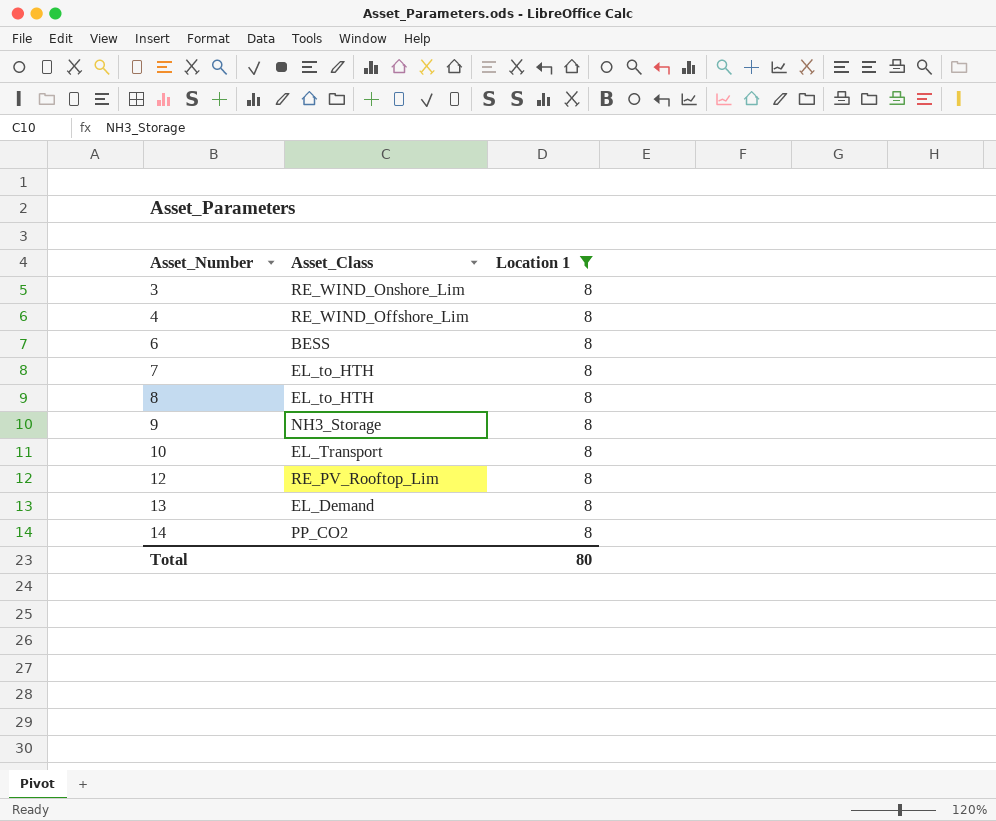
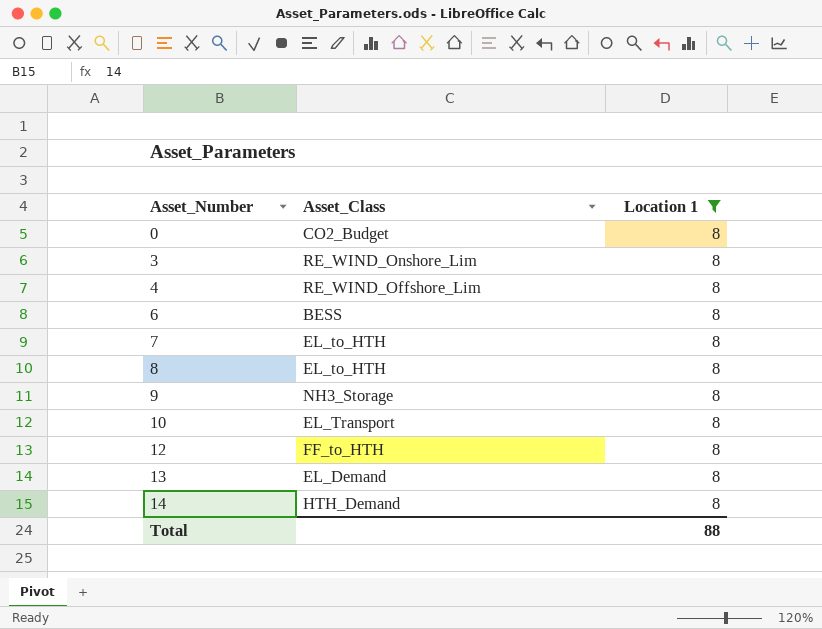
row 0: none -> CO2_Budget | 8
12 | Asset_Class: RE_PV_Rooftop_Lim -> FF_to_HTH
14 | Asset_Class: PP_CO2 -> HTH_Demand
Total | Location 1: 80 -> 88

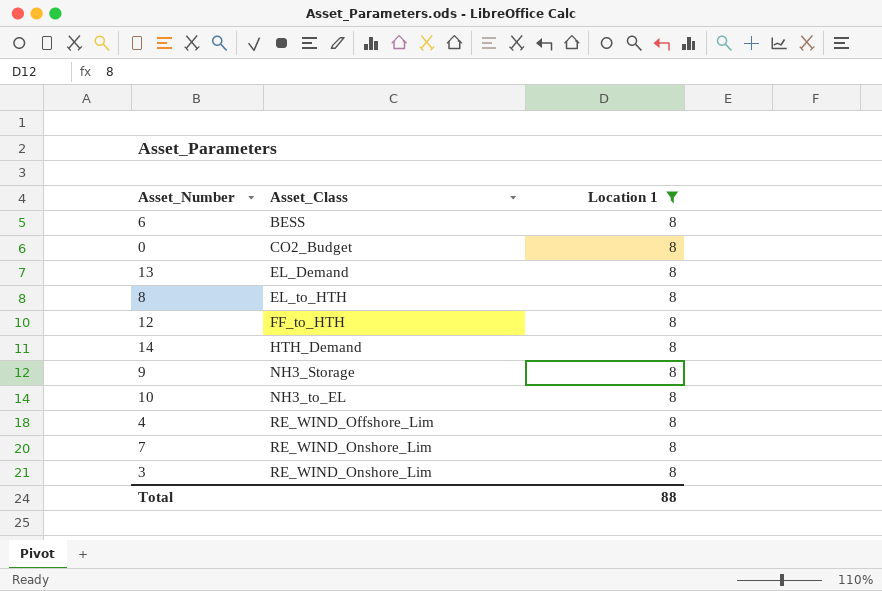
row order: Asset_Number ascending -> Asset_Class ascending
10 | Asset_Class: EL_Transport -> NH3_to_EL
7 | Asset_Class: EL_to_HTH -> RE_WIND_Onshore_Lim

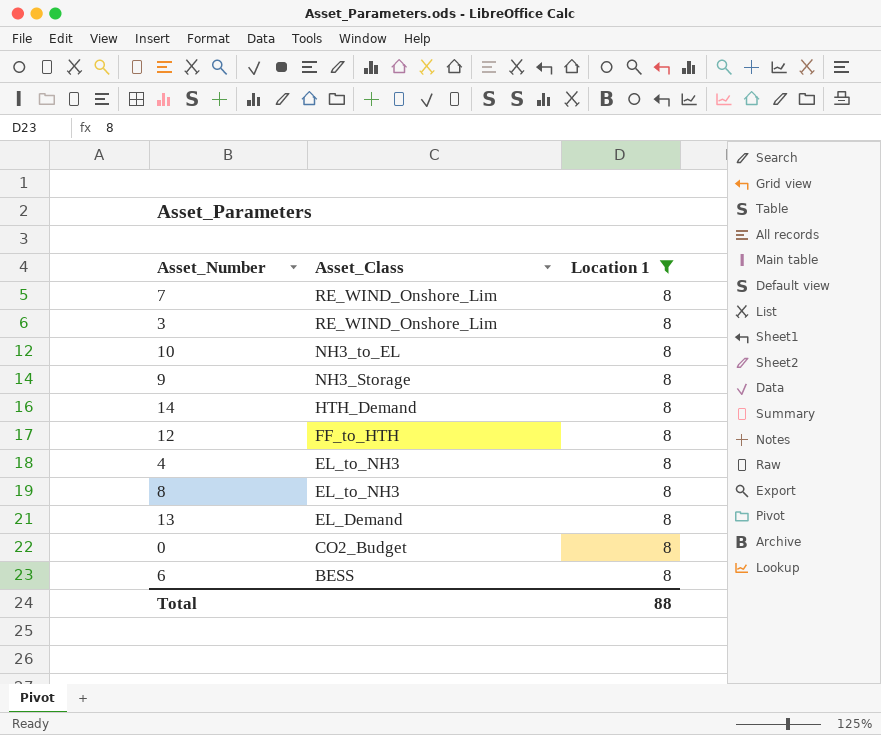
row order: Asset_Class ascending -> Asset_Class descending
4 | Asset_Class: RE_WIND_Offshore_Lim -> EL_to_NH3
8 | Asset_Class: EL_to_HTH -> EL_to_NH3

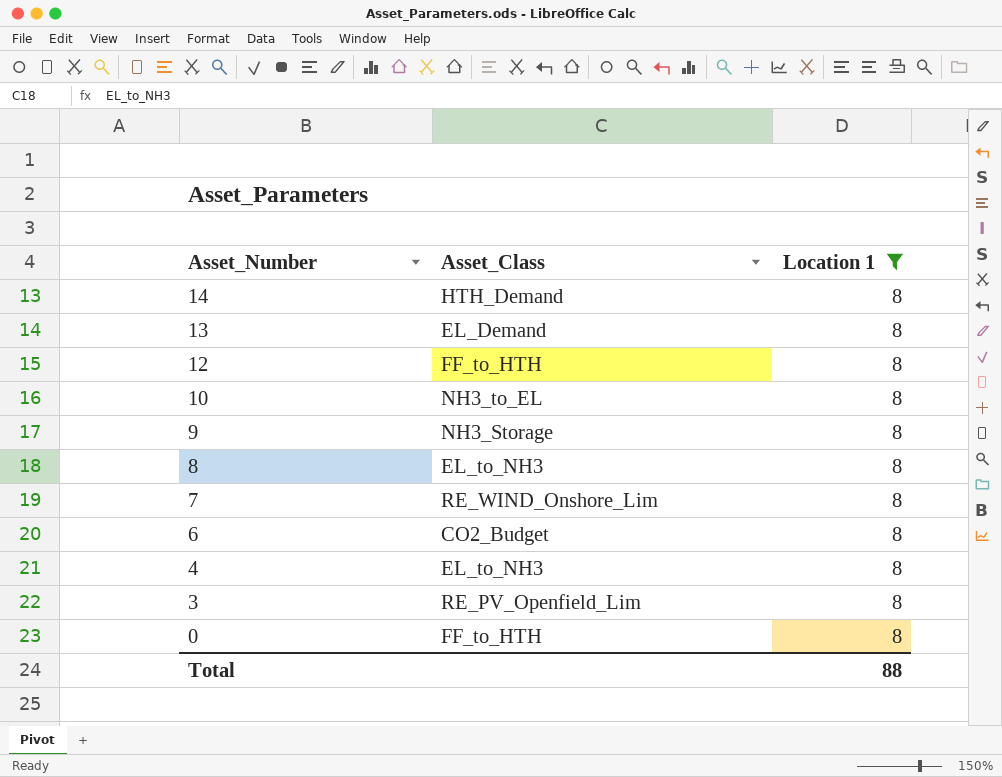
row order: Asset_Class descending -> Asset_Number descending
6 | Asset_Class: BESS -> CO2_Budget
3 | Asset_Class: RE_WIND_Onshore_Lim -> RE_PV_Openfield_Lim
0 | Asset_Class: CO2_Budget -> FF_to_HTH

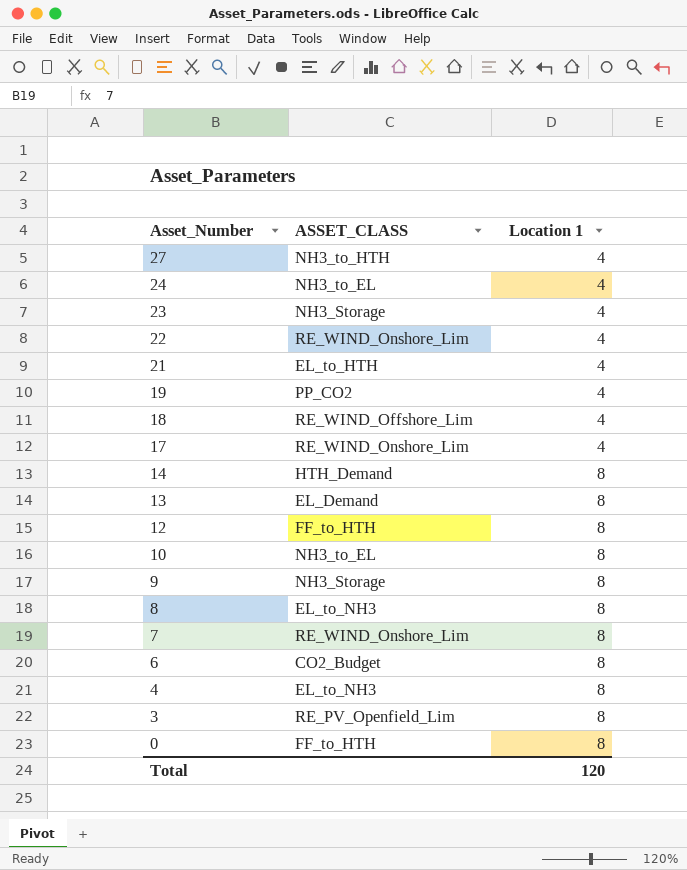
filter: Location 1 = 8 -> none
column name: Asset_Class -> ASSET_CLASS
Total | Location 1: 88 -> 120

